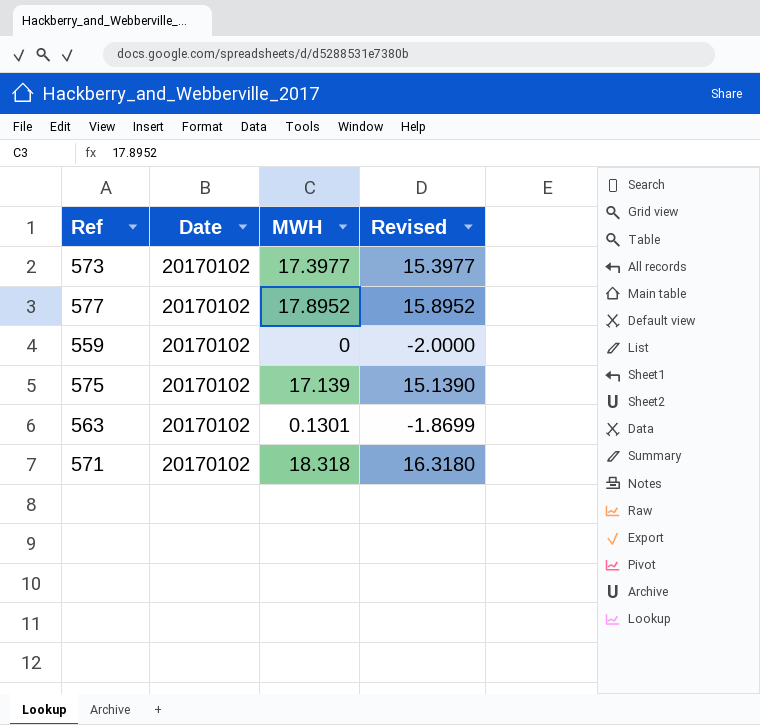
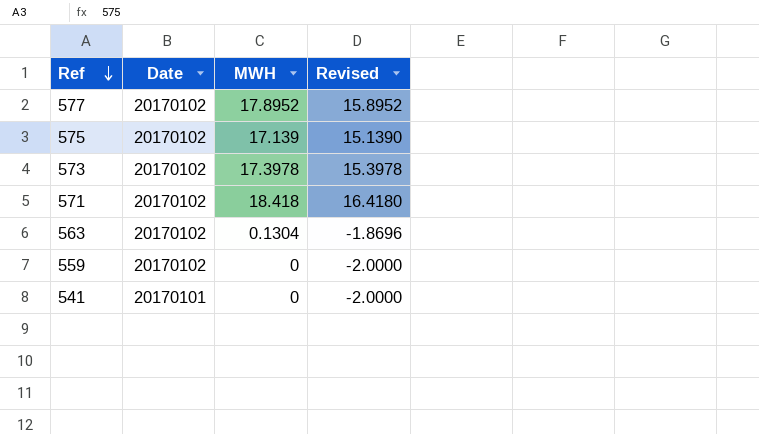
row order: none -> Ref descending
573 | MWH: 17.3977 -> 17.3978
573 | Revised: 15.3977 -> 15.3978
571 | MWH: 18.318 -> 18.418
571 | Revised: 16.3180 -> 16.4180
563 | MWH: 0.1301 -> 0.1304
563 | Revised: -1.8699 -> -1.8696
row 541: none -> 20170101 | 0 | -2.0000

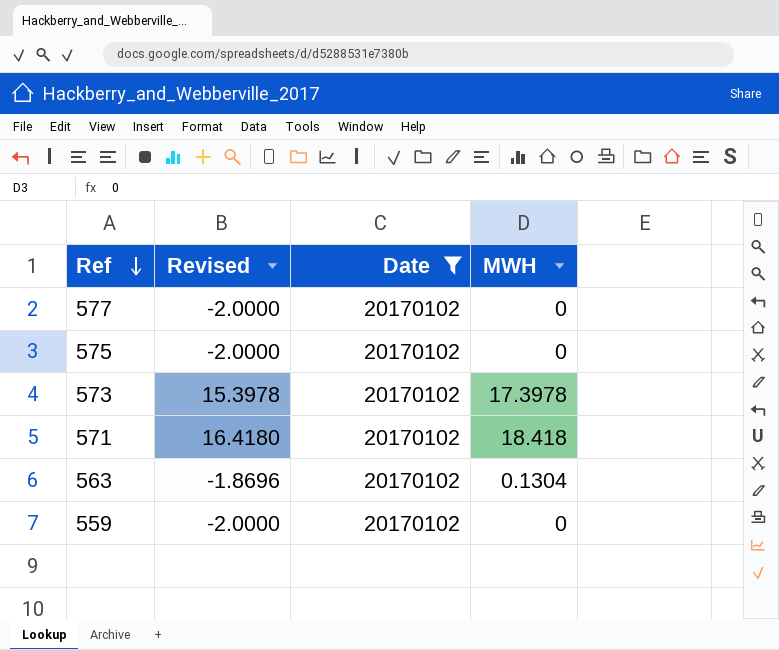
filter: none -> Date = 20170102
column Revised | position: 4 -> 2
577 | Revised: 15.8952 -> -2.0000
577 | MWH: 17.8952 -> 0
575 | Revised: 15.1390 -> -2.0000
575 | MWH: 17.139 -> 0

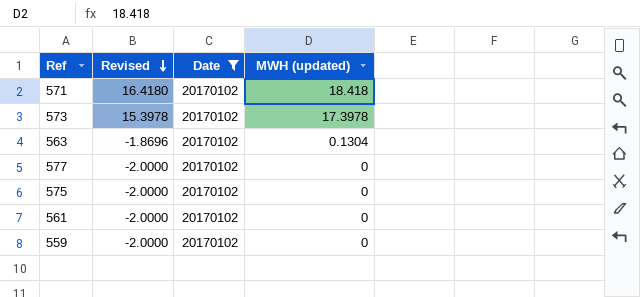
row order: Ref descending -> Revised descending
column name: MWH -> MWH (updated)
row 561: none -> -2.0000 | 20170102 | 0

